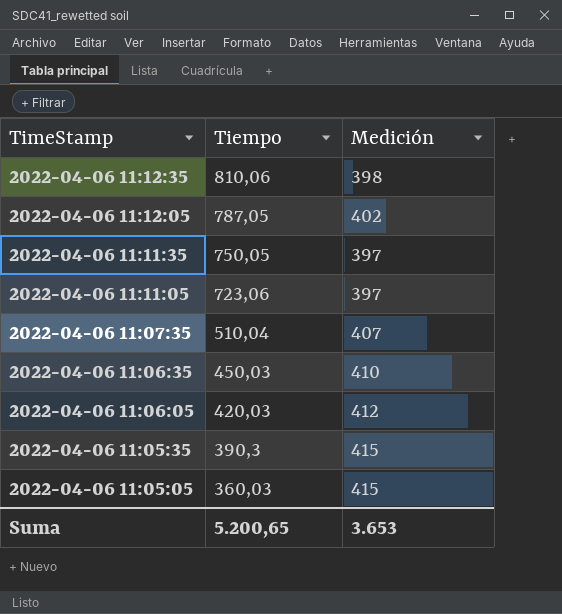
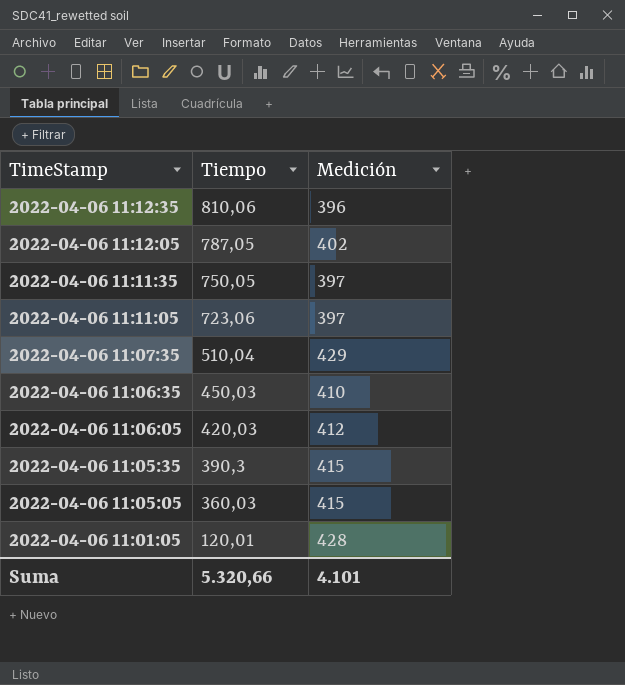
2022-04-06 11:12:35 | Medición: 398 -> 396
2022-04-06 11:07:35 | Medición: 407 -> 429
row 2022-04-06 11:01:05: none -> 120,01 | 428
Suma | Tiempo: 5.200,65 -> 5.320,66
Suma | Medición: 3.653 -> 4.101

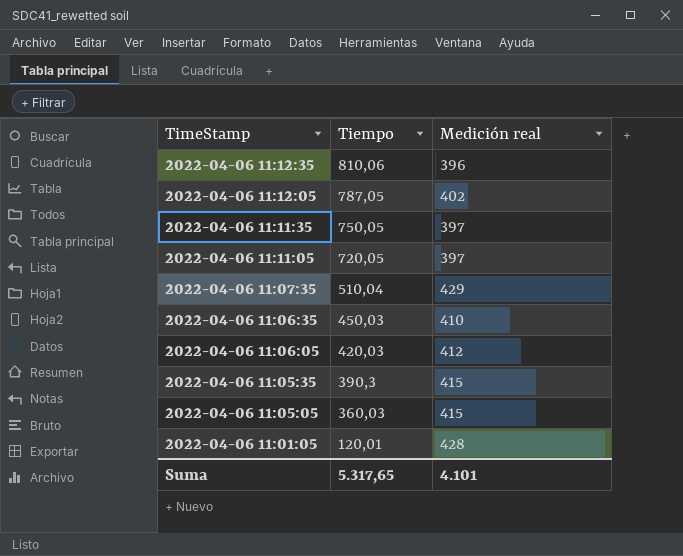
column name: Medición -> Medición real
2022-04-06 11:11:05 | Tiempo: 723,06 -> 720,05
Suma | Tiempo: 5.320,66 -> 5.317,65

